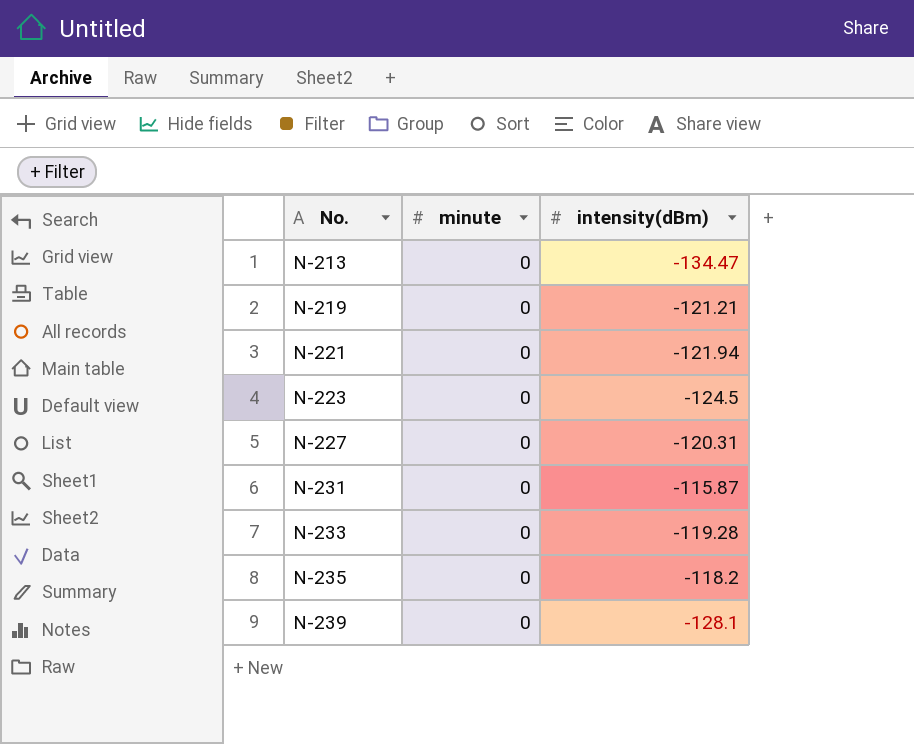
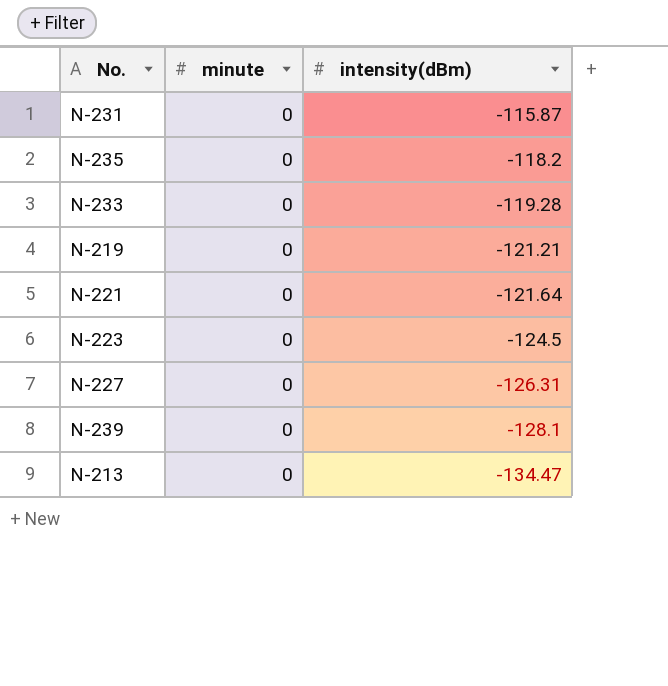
row order: No. ascending -> intensity(dBm) descending
N-221 | intensity(dBm): -121.94 -> -121.64
N-227 | intensity(dBm): -120.31 -> -126.31

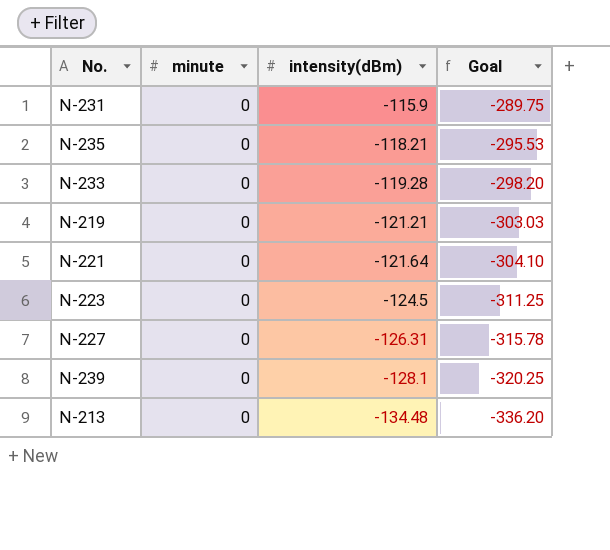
column Goal | formula: none -> [intensity(dBm)] * 2.5
N-231 | intensity(dBm): -115.87 -> -115.9
N-235 | intensity(dBm): -118.2 -> -118.21
N-213 | intensity(dBm): -134.47 -> -134.48

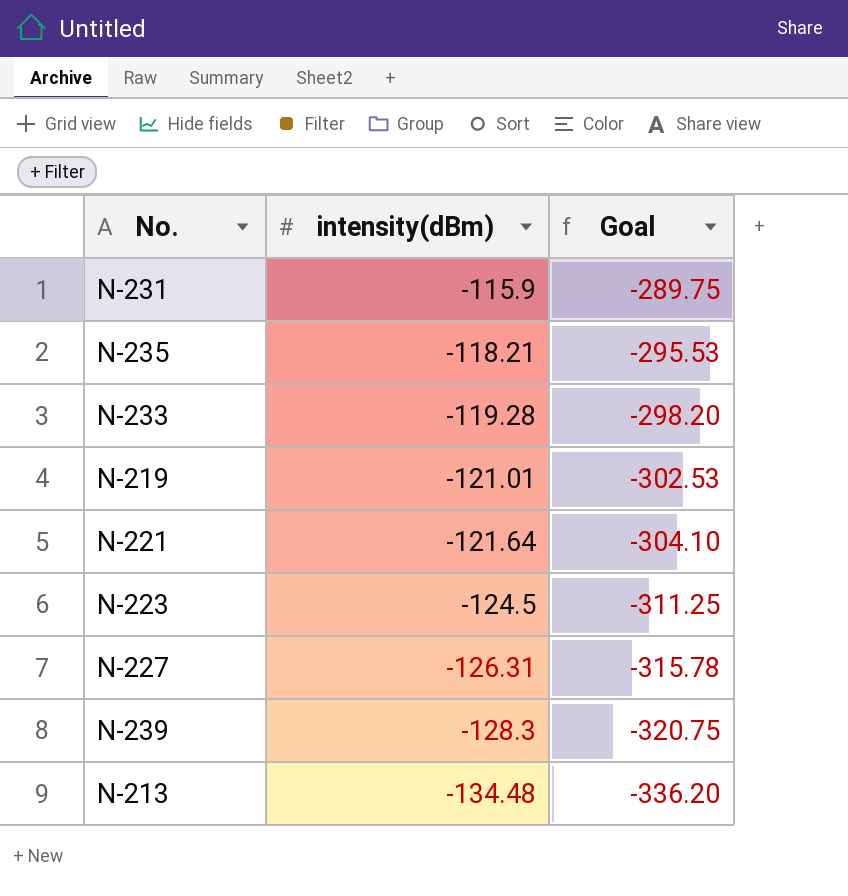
column minute | position: 2 -> none
N-219 | intensity(dBm): -121.21 -> -121.01
N-219 | Goal: -303.03 -> -302.53
N-239 | intensity(dBm): -128.1 -> -128.3
N-239 | Goal: -320.25 -> -320.75

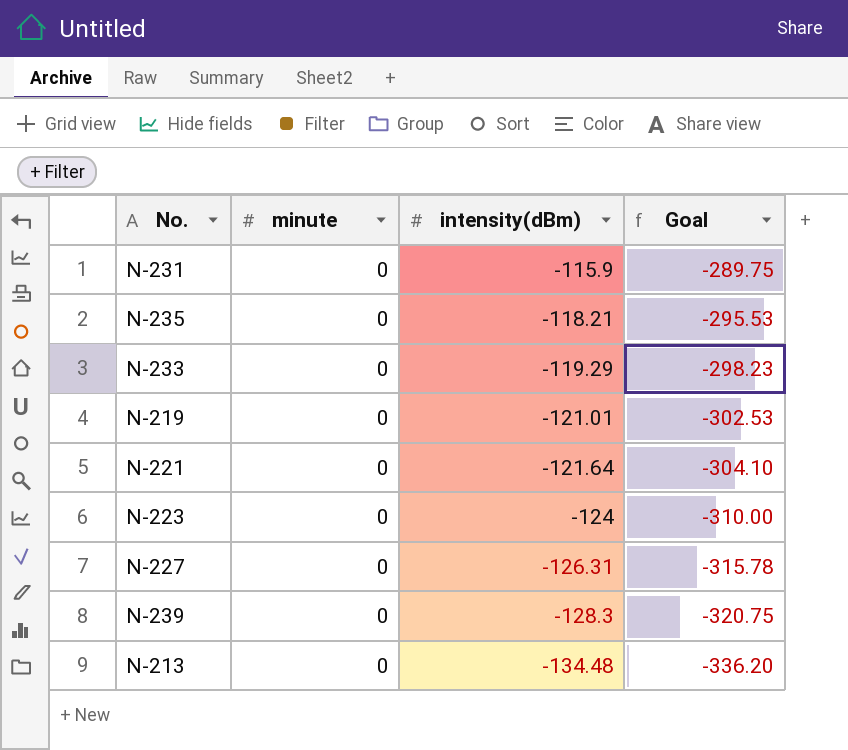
column minute | position: none -> 2
N-233 | intensity(dBm): -119.28 -> -119.29
N-233 | Goal: -298.20 -> -298.23
N-223 | intensity(dBm): -124.5 -> -124
N-223 | Goal: -311.25 -> -310.00

